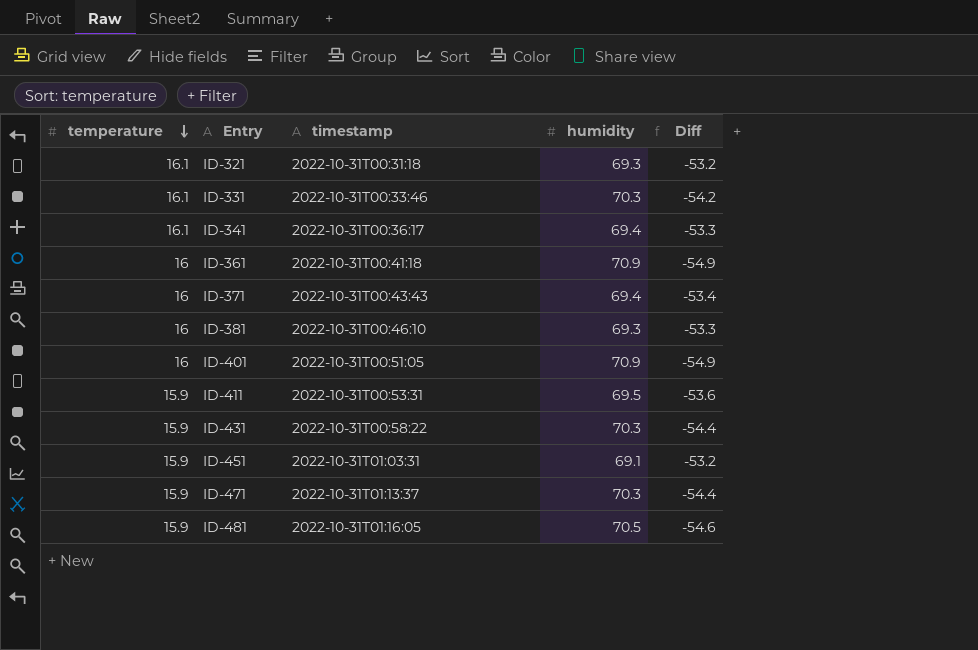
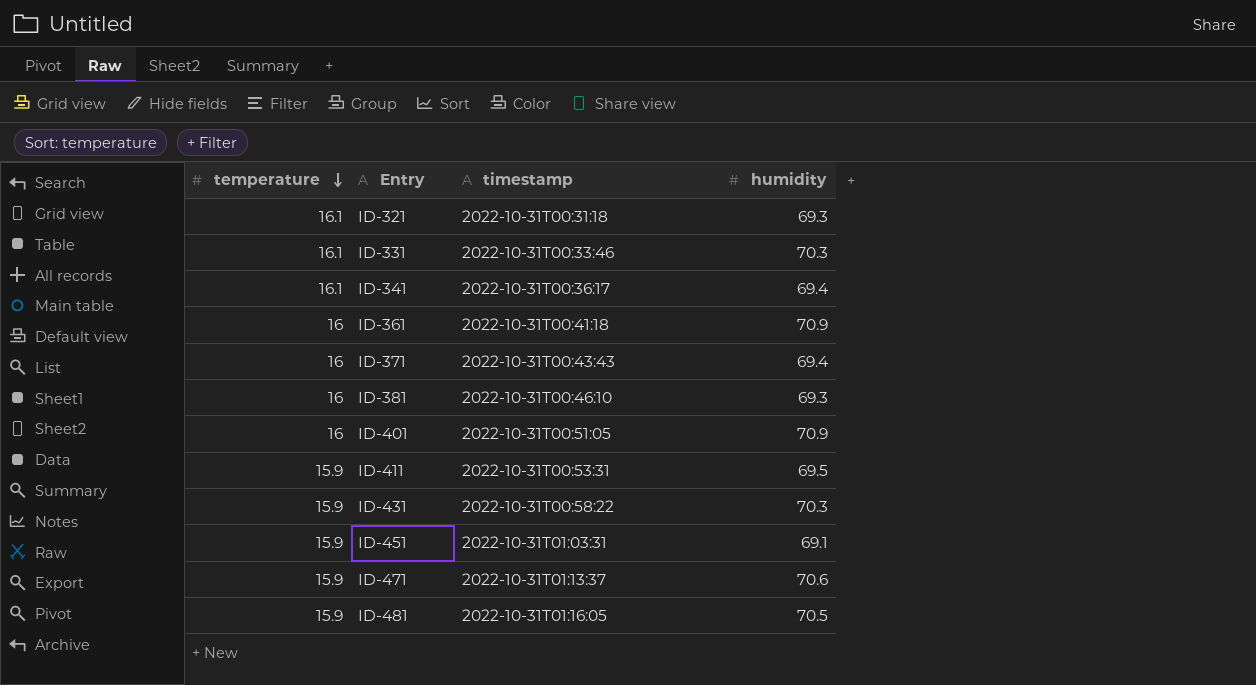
column Diff | formula: [temperature] - [humidity] -> none
ID-471 | humidity: 70.3 -> 70.6

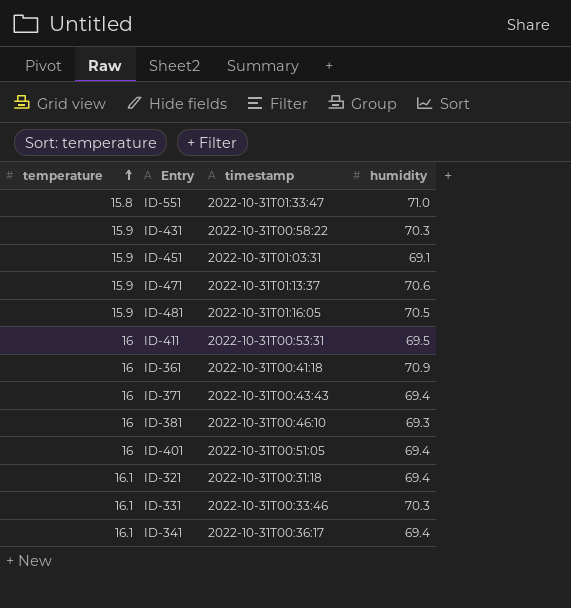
row order: temperature descending -> temperature ascending
row ID-551: none -> 15.8 | 2022-10-31T01:33:47 | 71.0
ID-411 | temperature: 15.9 -> 16
ID-401 | humidity: 70.9 -> 69.4
ID-321 | humidity: 69.3 -> 69.4

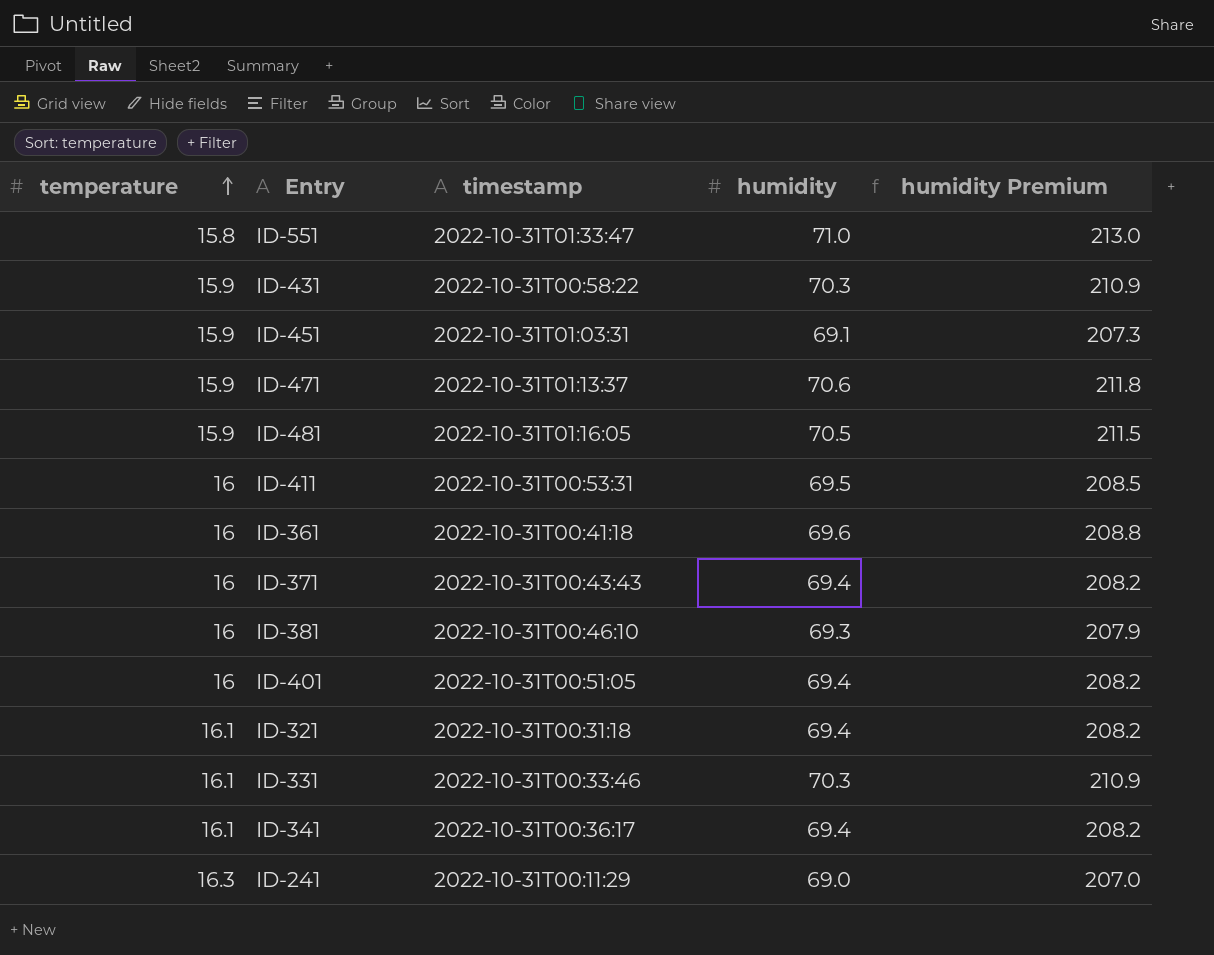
column humidity Premium | formula: none -> [humidity] * 3
ID-361 | humidity: 70.9 -> 69.6
row ID-241: none -> 16.3 | 2022-10-31T00:11:29 | 69.0 | 207.0

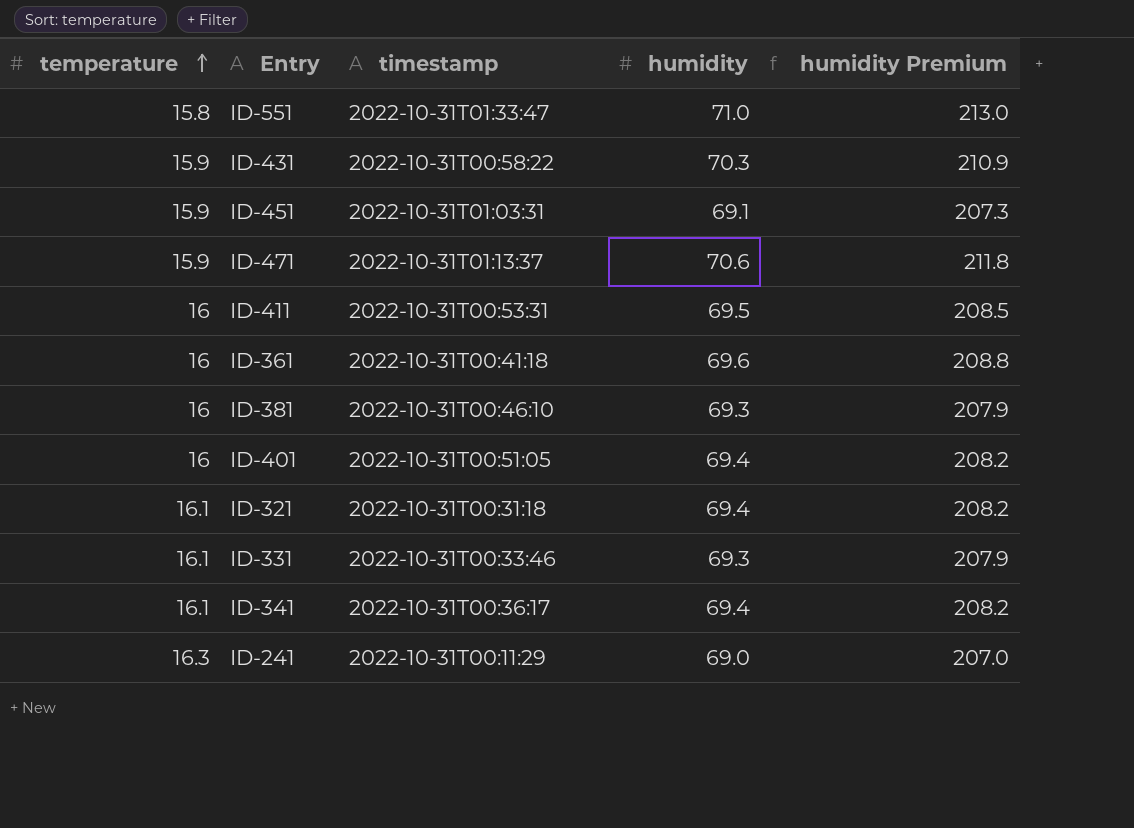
row ID-481: 15.9 | 2022-10-31T01:16:05 | 70.5 | 211.5 -> none
row ID-371: 16 | 2022-10-31T00:43:43 | 69.4 | 208.2 -> none
ID-331 | humidity: 70.3 -> 69.3
ID-331 | humidity Premium: 210.9 -> 207.9

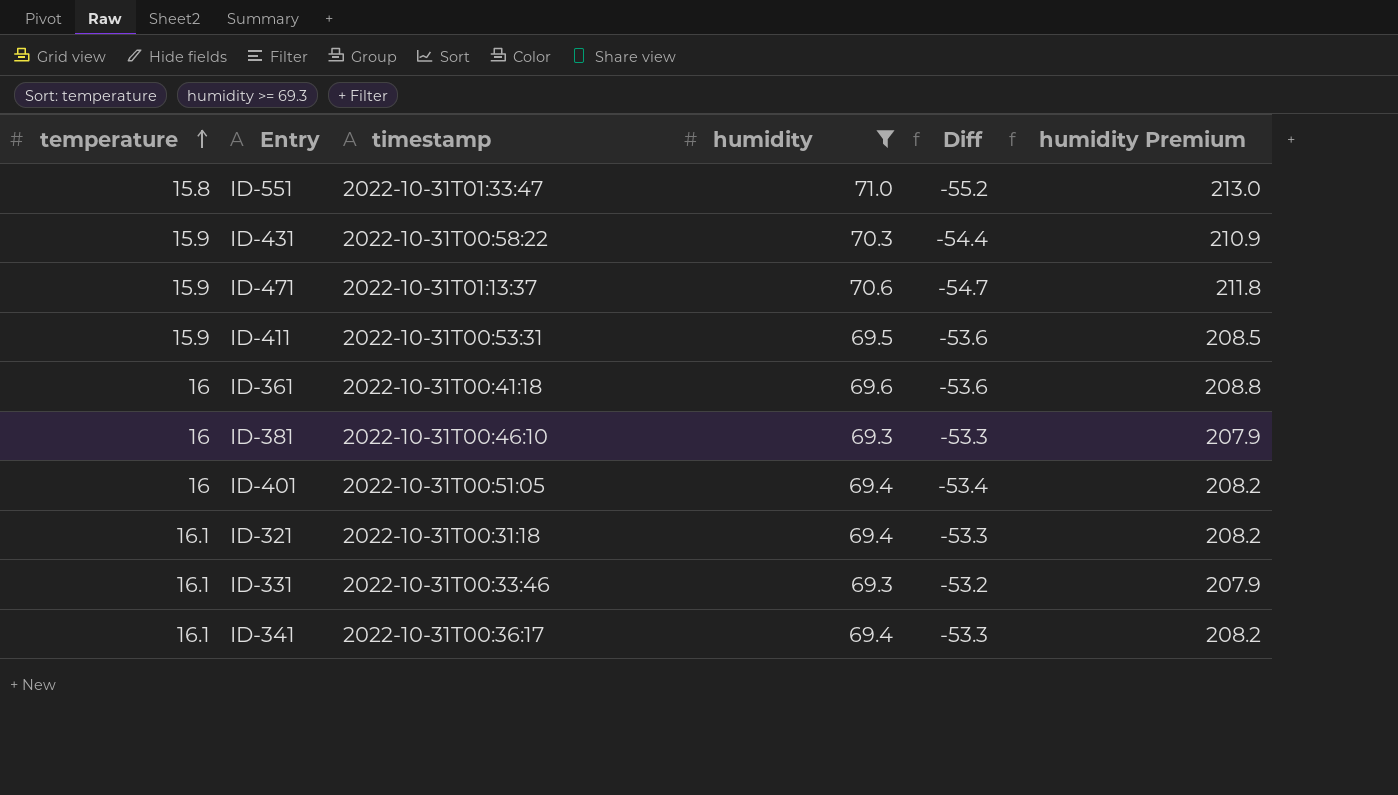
filter: none -> humidity >= 69.3
column Diff | formula: none -> [temperature] - [humidity]
ID-411 | temperature: 16 -> 15.9

